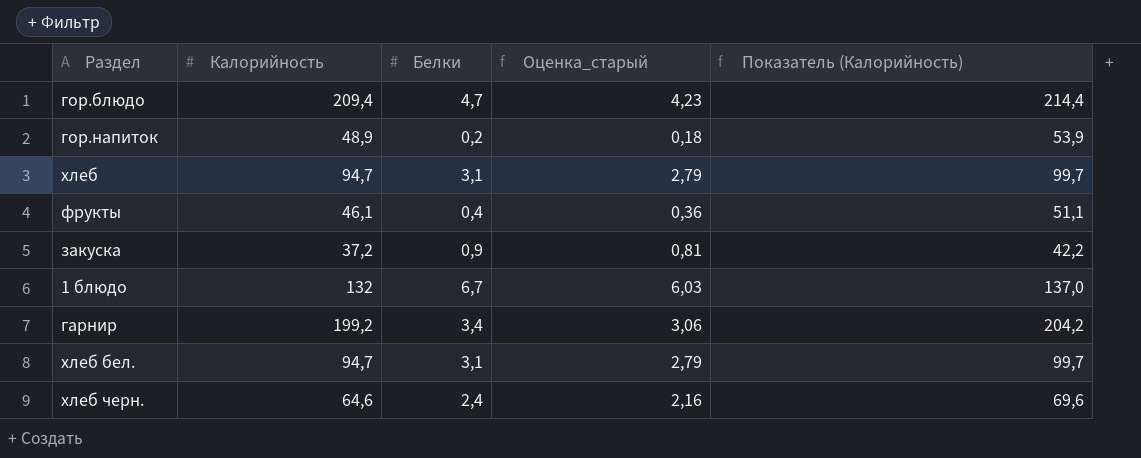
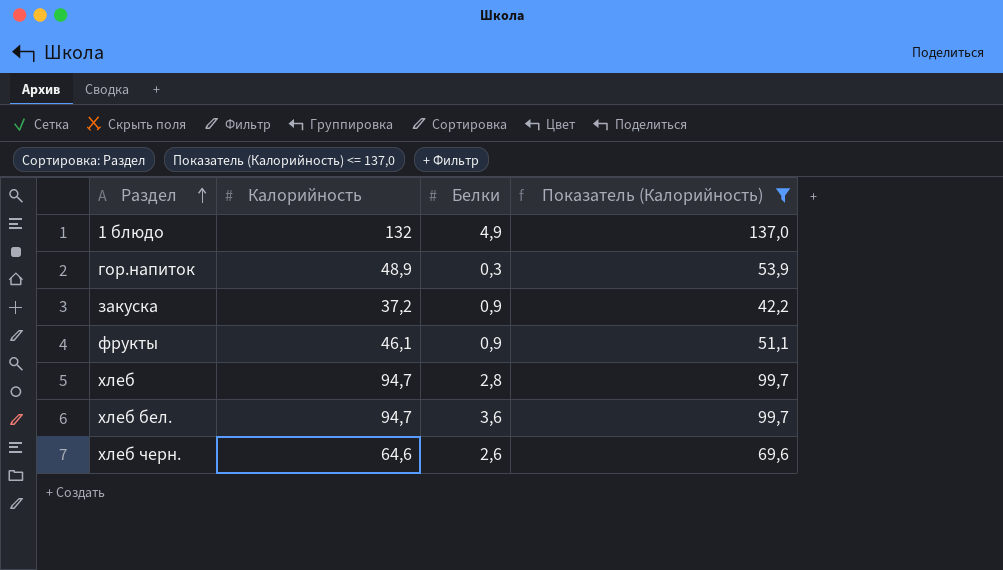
filter: none -> Показатель (Калорийность) <= 137,0
row order: none -> Раздел ascending
column Оценка_старый | formula: [Белки] * 0,9 -> none
1 блюдо | Белки: 6,7 -> 4,9
гор.напиток | Белки: 0,2 -> 0,3
фрукты | Белки: 0,4 -> 0,9
хлеб | Белки: 3,1 -> 2,8
хлеб бел. | Белки: 3,1 -> 3,6
хлеб черн. | Белки: 2,4 -> 2,6

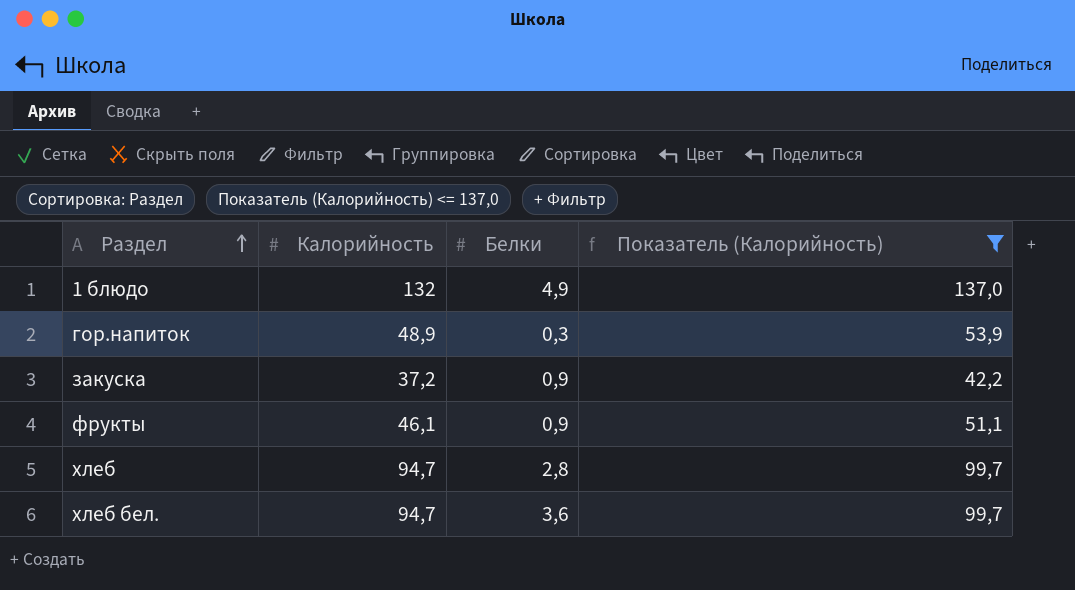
row хлеб черн.: 64,6 | 2,6 | 69,6 -> none

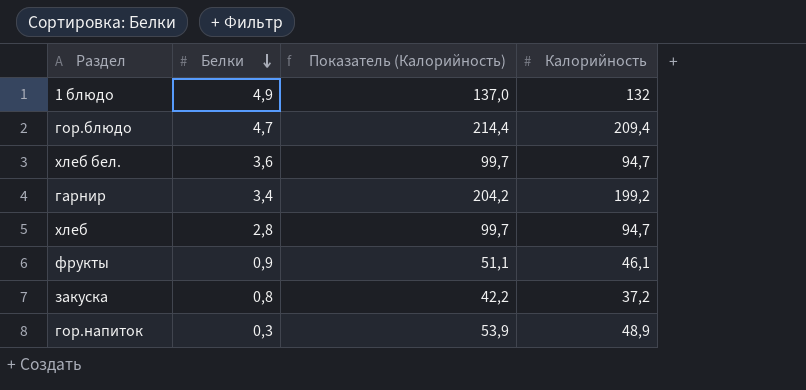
filter: Показатель (Калорийность) <= 137,0 -> none
row order: Раздел ascending -> Белки descending
column Калорийность | position: 2 -> 4
закуска | Белки: 0,9 -> 0,8

